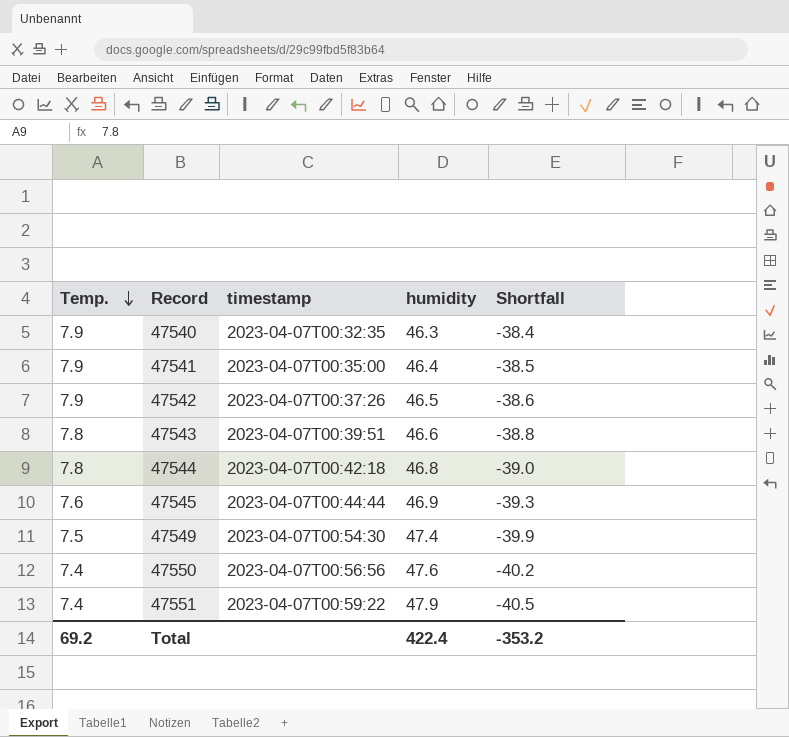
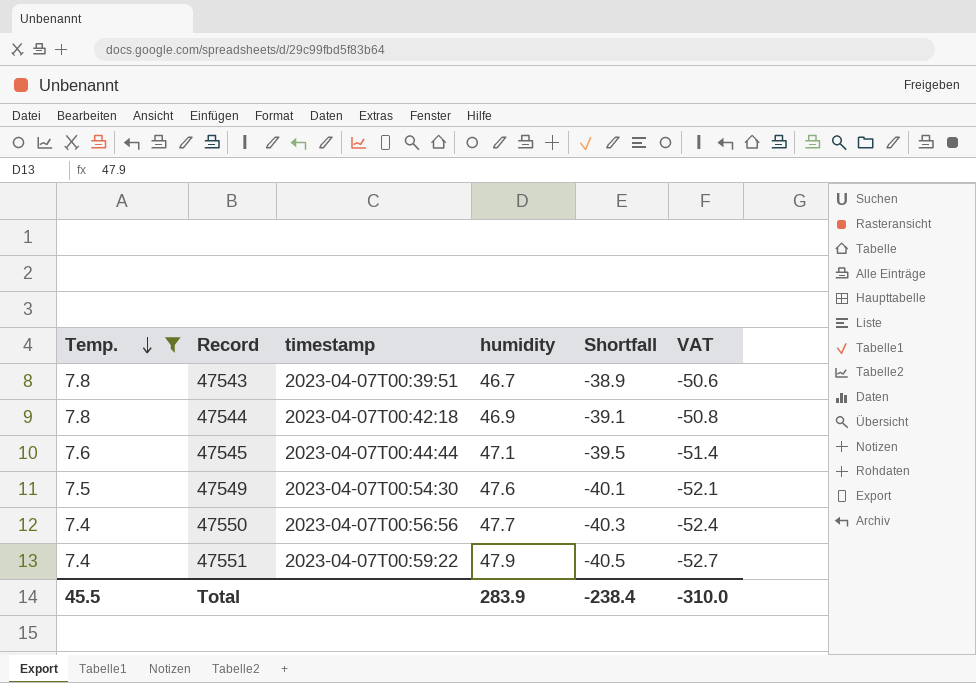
filter: none -> Temp. != 7.9
column VAT | formula: none -> [Shortfall] * 1.3
47543 | humidity: 46.6 -> 46.7
47543 | Shortfall: -38.8 -> -38.9
47544 | humidity: 46.8 -> 46.9
47544 | Shortfall: -39.0 -> -39.1
47545 | humidity: 46.9 -> 47.1
47545 | Shortfall: -39.3 -> -39.5
47549 | humidity: 47.4 -> 47.6
47549 | Shortfall: -39.9 -> -40.1
47550 | humidity: 47.6 -> 47.7
47550 | Shortfall: -40.2 -> -40.3
Total | Temp.: 69.2 -> 45.5
Total | humidity: 422.4 -> 283.9
Total | Shortfall: -353.2 -> -238.4

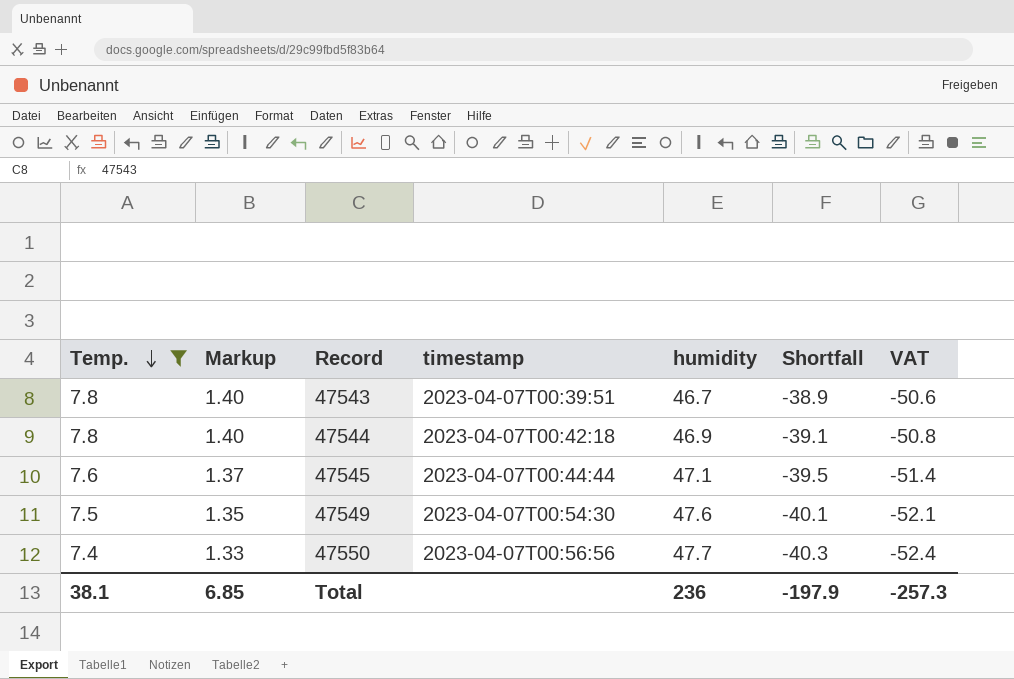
column Markup | formula: none -> [Temp.] * 0.18
row 47551: 7.4 | 2023-04-07T00:59:22 | 47.9 | -40.5 | -52.7 -> none
Total | Temp.: 45.5 -> 38.1
Total | humidity: 283.9 -> 236
Total | Shortfall: -238.4 -> -197.9
Total | VAT: -310.0 -> -257.3

